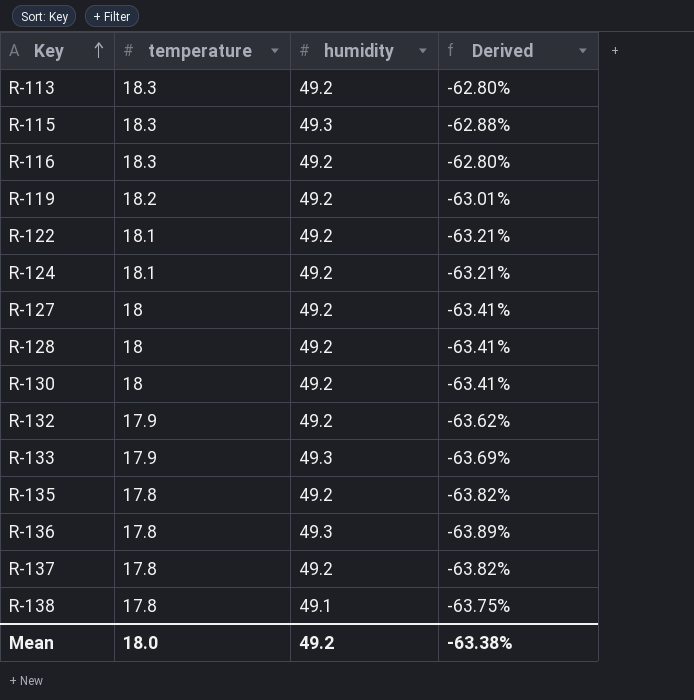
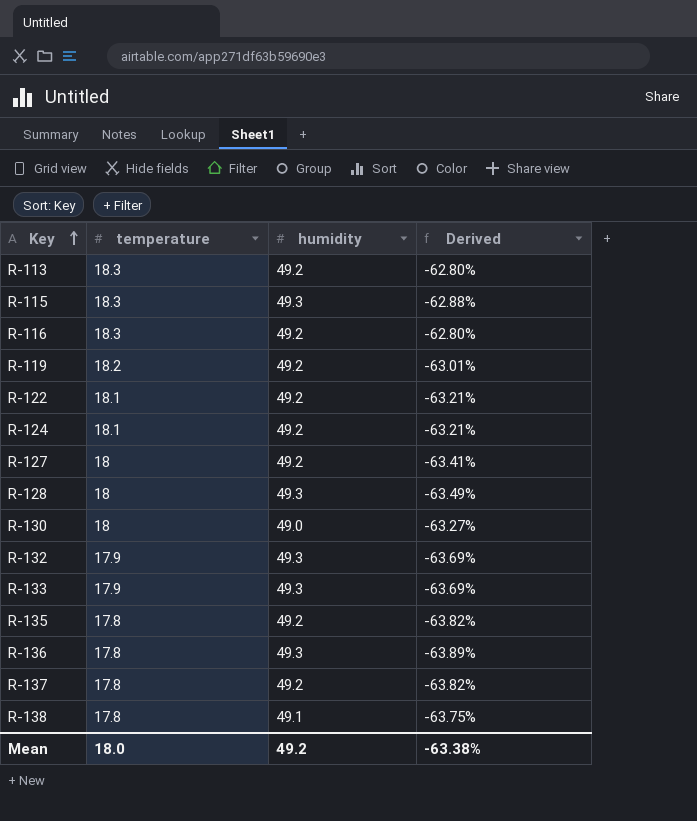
R-128 | humidity: 49.2 -> 49.3
R-128 | Derived: -63.41% -> -63.49%
R-130 | humidity: 49.2 -> 49.0
R-130 | Derived: -63.41% -> -63.27%
R-132 | humidity: 49.2 -> 49.3
R-132 | Derived: -63.62% -> -63.69%

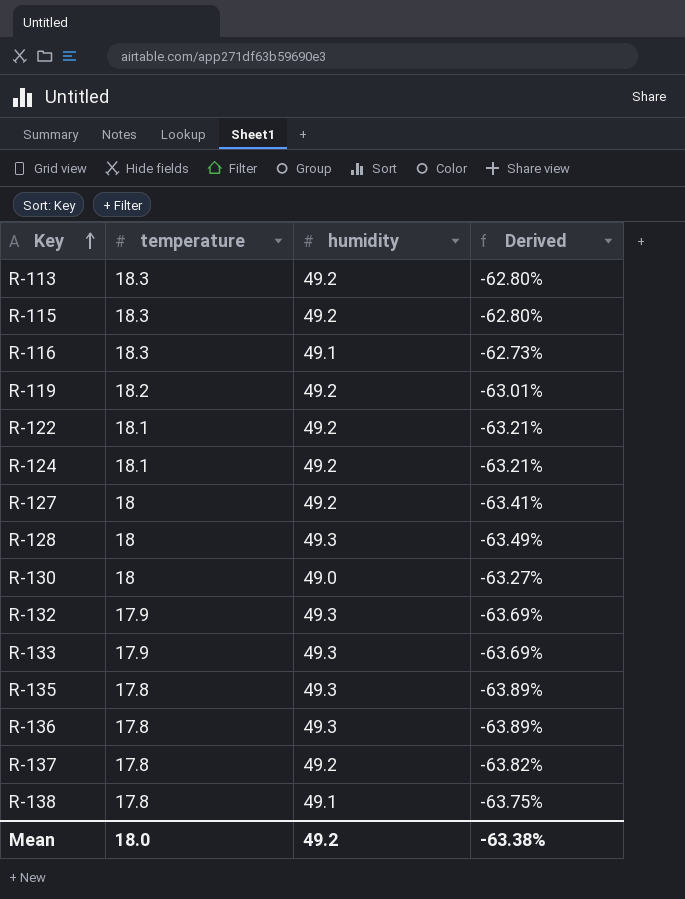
R-115 | humidity: 49.3 -> 49.2
R-115 | Derived: -62.88% -> -62.80%
R-116 | humidity: 49.2 -> 49.1
R-116 | Derived: -62.80% -> -62.73%
R-135 | humidity: 49.2 -> 49.3
R-135 | Derived: -63.82% -> -63.89%

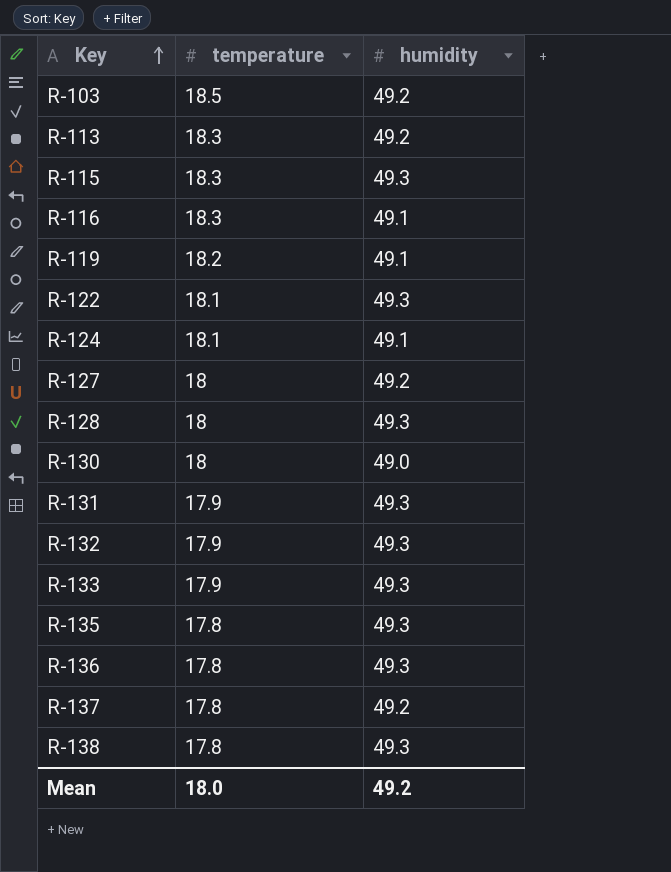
column Derived | formula: ([temperature] - [humidity]) / [humidity] -> none
row R-103: none -> 18.5 | 49.2
R-115 | humidity: 49.2 -> 49.3
R-119 | humidity: 49.2 -> 49.1
R-122 | humidity: 49.2 -> 49.3
R-124 | humidity: 49.2 -> 49.1
row R-131: none -> 17.9 | 49.3
R-138 | humidity: 49.1 -> 49.3

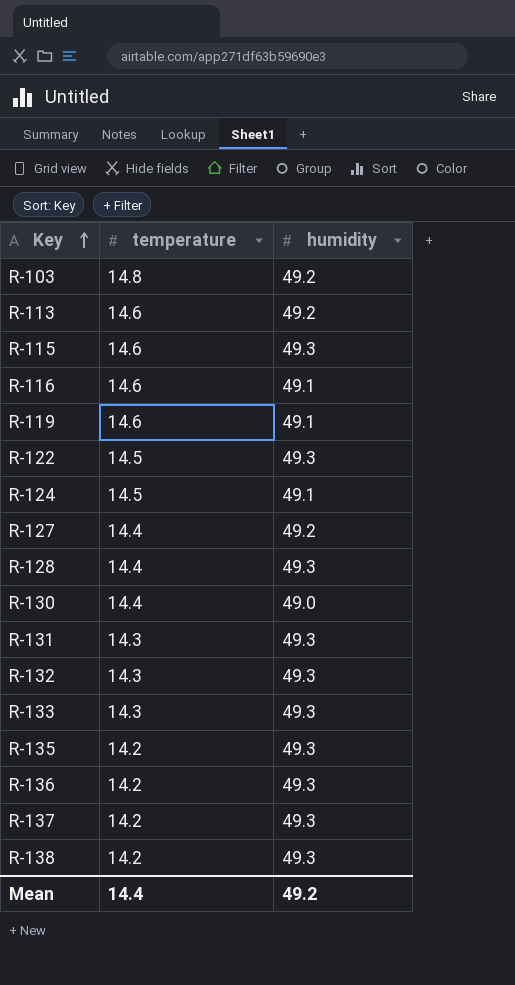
R-103 | temperature: 18.5 -> 14.8
R-113 | temperature: 18.3 -> 14.6
R-115 | temperature: 18.3 -> 14.6
R-116 | temperature: 18.3 -> 14.6
R-119 | temperature: 18.2 -> 14.6
R-122 | temperature: 18.1 -> 14.5
R-124 | temperature: 18.1 -> 14.5
R-127 | temperature: 18 -> 14.4
R-128 | temperature: 18 -> 14.4
R-130 | temperature: 18 -> 14.4
R-131 | temperature: 17.9 -> 14.3
R-132 | temperature: 17.9 -> 14.3
R-133 | temperature: 17.9 -> 14.3
R-135 | temperature: 17.8 -> 14.2
R-136 | temperature: 17.8 -> 14.2
R-137 | temperature: 17.8 -> 14.2
R-137 | humidity: 49.2 -> 49.3
R-138 | temperature: 17.8 -> 14.2
Mean | temperature: 18.0 -> 14.4

